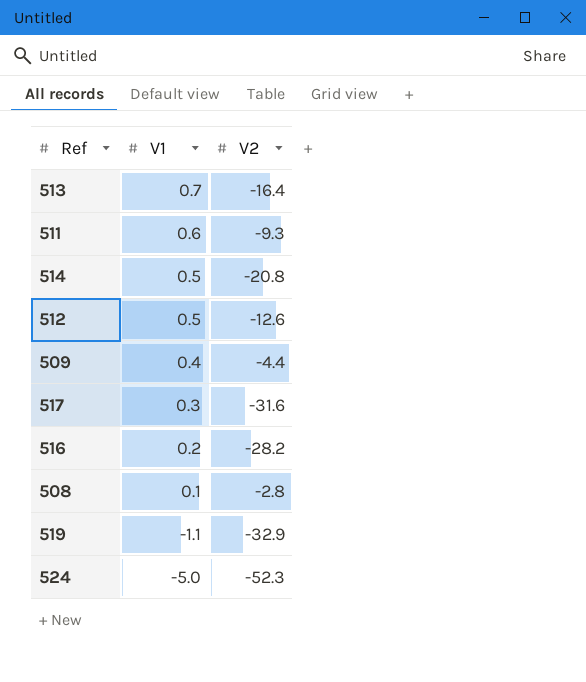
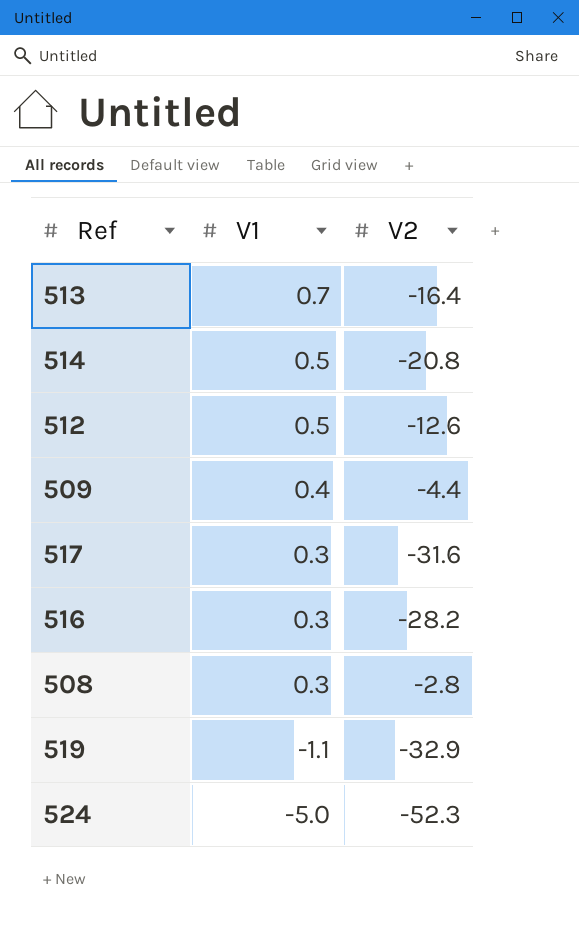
row 511: 0.6 | -9.3 -> none
516 | V1: 0.2 -> 0.3
508 | V1: 0.1 -> 0.3

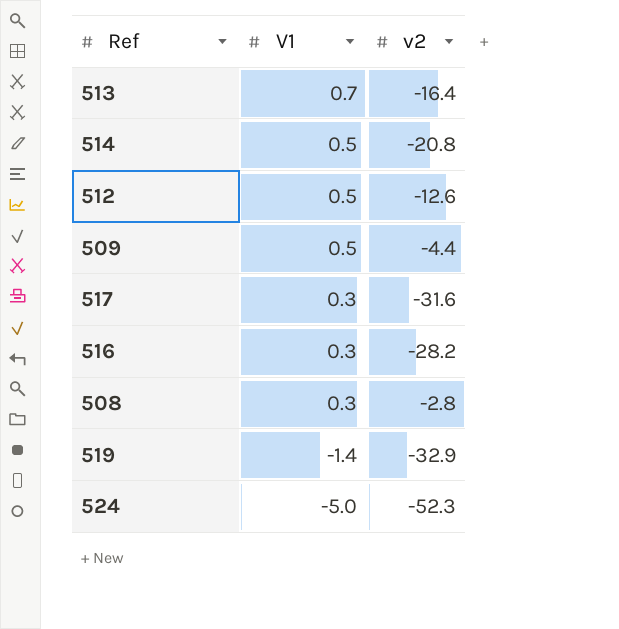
column name: V2 -> v2
509 | V1: 0.4 -> 0.5
519 | V1: -1.1 -> -1.4

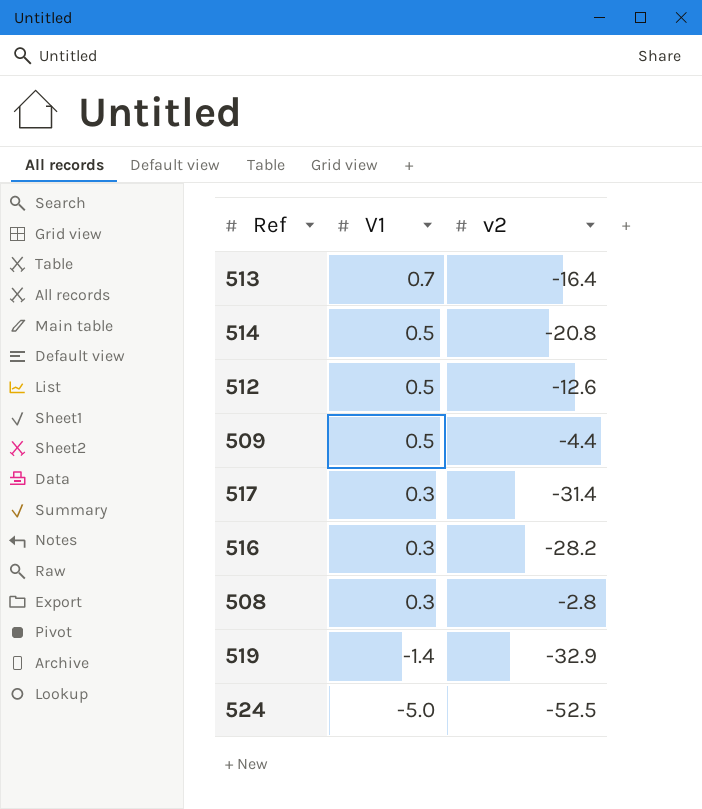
517 | v2: -31.6 -> -31.4
524 | v2: -52.3 -> -52.5

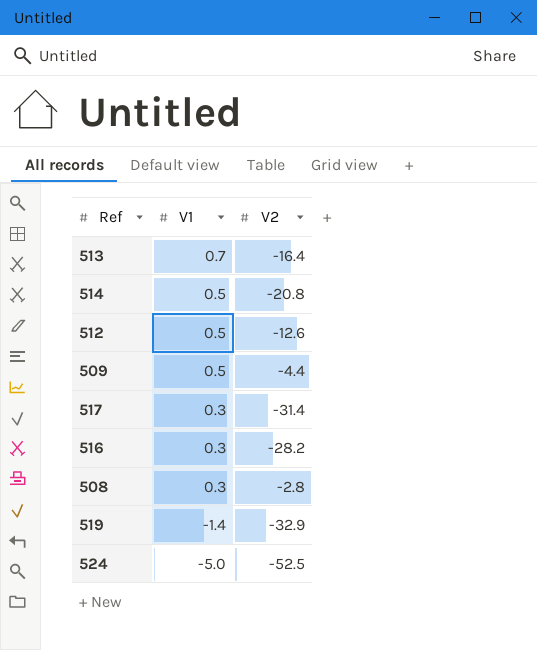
column name: v2 -> V2

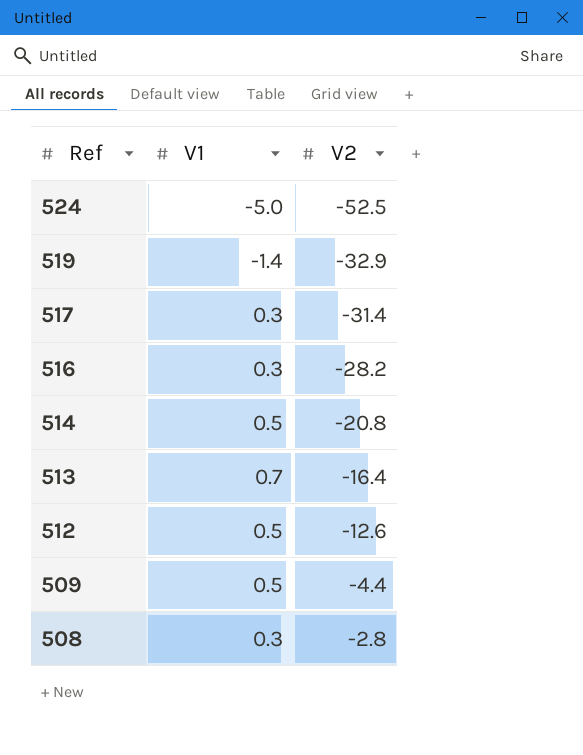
row order: V1 descending -> Ref descending

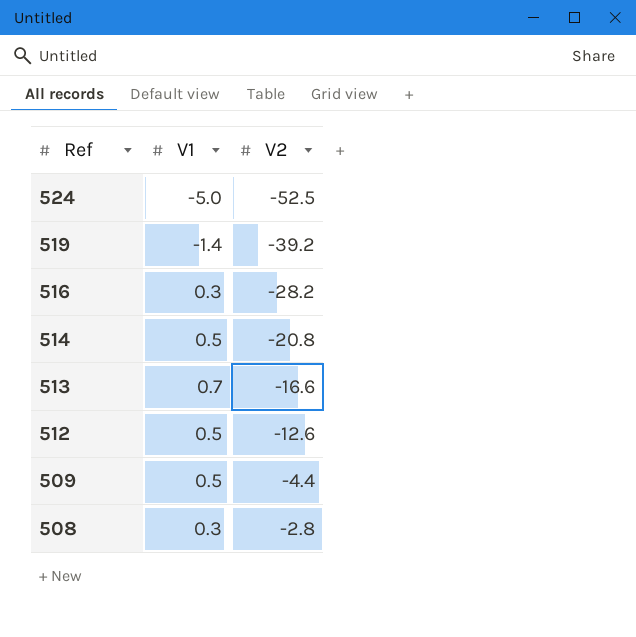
row 517: 0.3 | -31.4 -> none
519 | V2: -32.9 -> -39.2
513 | V2: -16.4 -> -16.6

